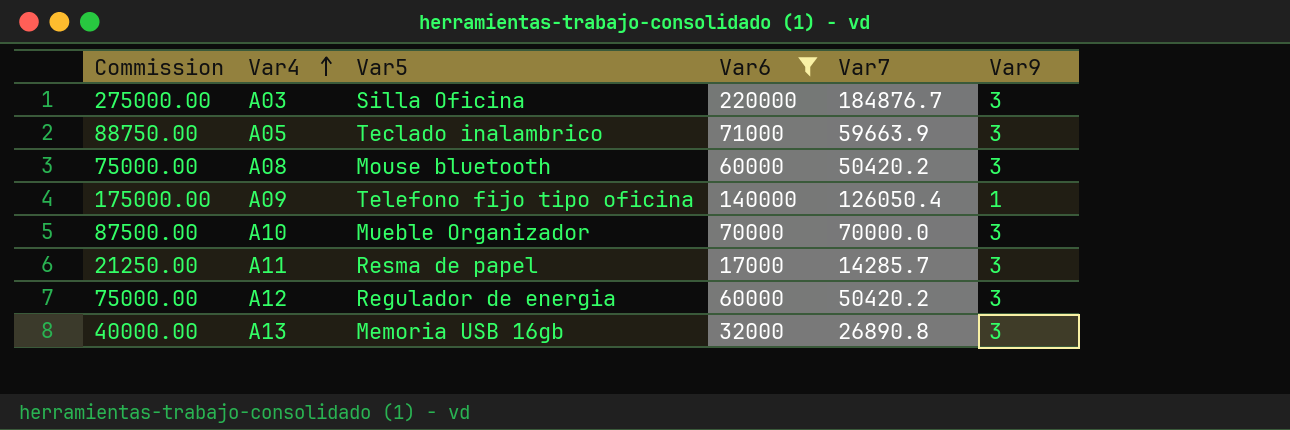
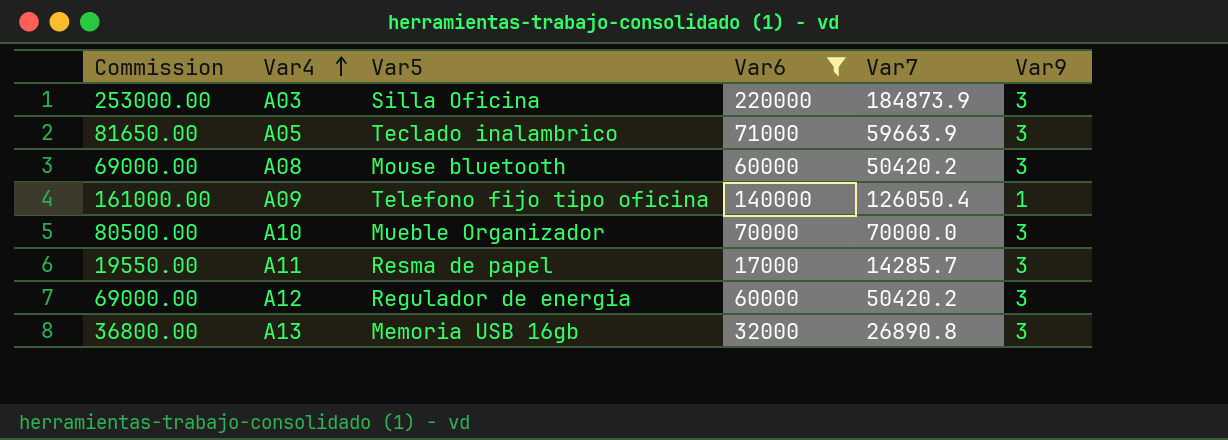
column Commission | formula: [Var6] * 1.25 -> [Var6] * 1.15
A03 | Var7: 184876.7 -> 184873.9

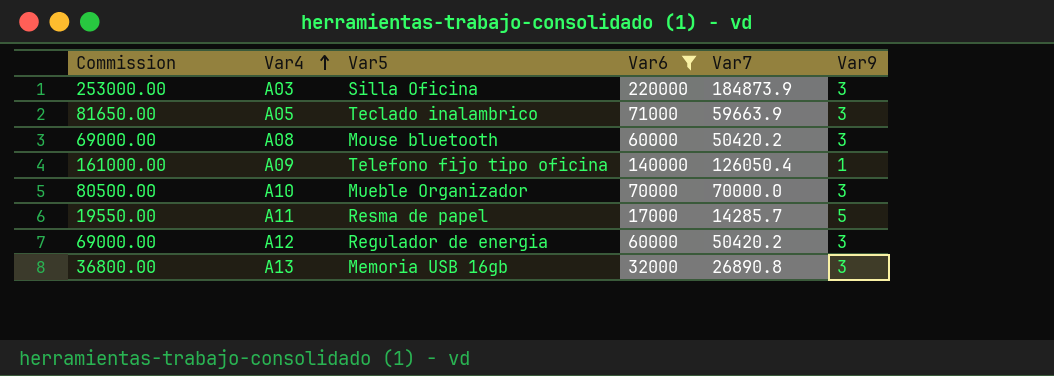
A11 | Var9: 3 -> 5

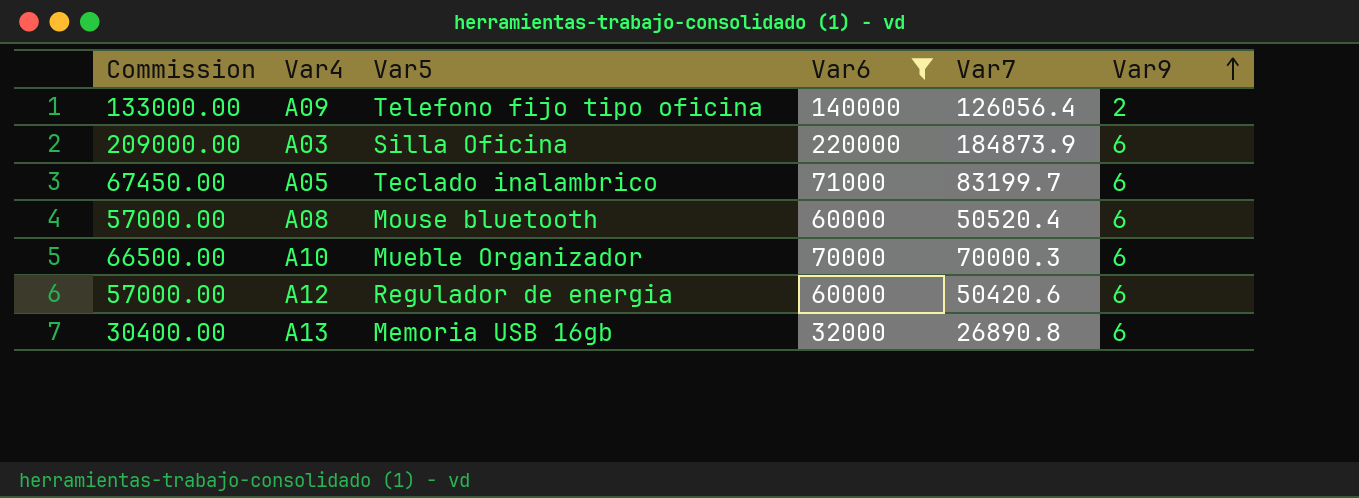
row order: Var4 ascending -> Var9 ascending
column Commission | formula: [Var6] * 1.15 -> [Var6] * 0.95
row A11: 19550.00 | Resma de papel | 17000 | 14285.7 | 5 -> none
A09 | Var7: 126050.4 -> 126056.4
A09 | Var9: 1 -> 2
A03 | Var9: 3 -> 6
A05 | Var7: 59663.9 -> 83199.7
A05 | Var9: 3 -> 6
A08 | Var7: 50420.2 -> 50520.4
A08 | Var9: 3 -> 6
A10 | Var7: 70000.0 -> 70000.3
A10 | Var9: 3 -> 6
A12 | Var7: 50420.2 -> 50420.6
A12 | Var9: 3 -> 6
A13 | Var9: 3 -> 6

